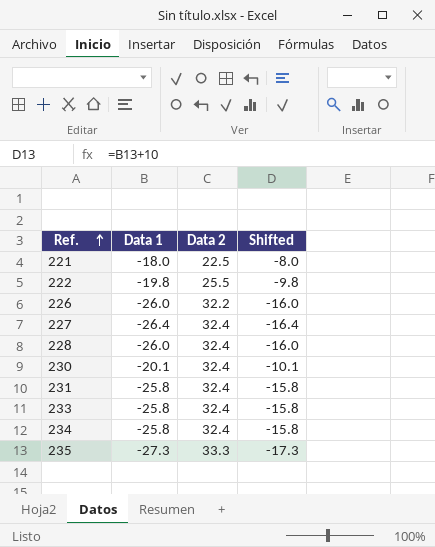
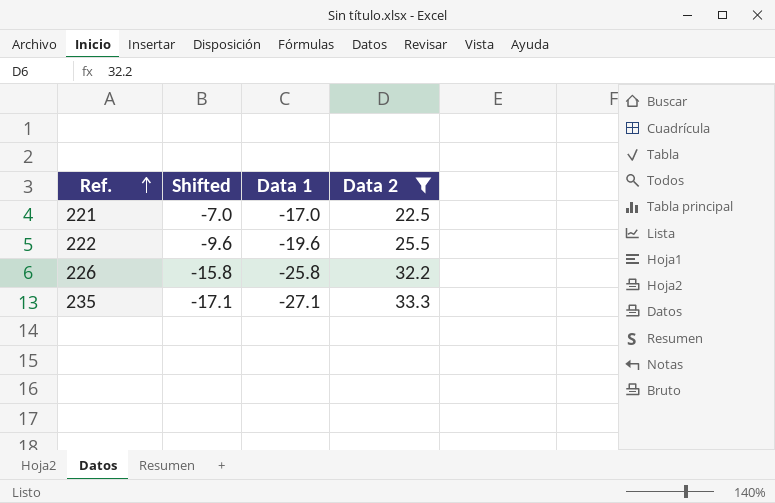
filter: none -> Data 2 != 32.4
column Shifted | position: 4 -> 2
221 | Shifted: -8.0 -> -7.0
221 | Data 1: -18.0 -> -17.0
222 | Shifted: -9.8 -> -9.6
222 | Data 1: -19.8 -> -19.6
226 | Shifted: -16.0 -> -15.8
226 | Data 1: -26.0 -> -25.8
235 | Shifted: -17.3 -> -17.1
235 | Data 1: -27.3 -> -27.1

